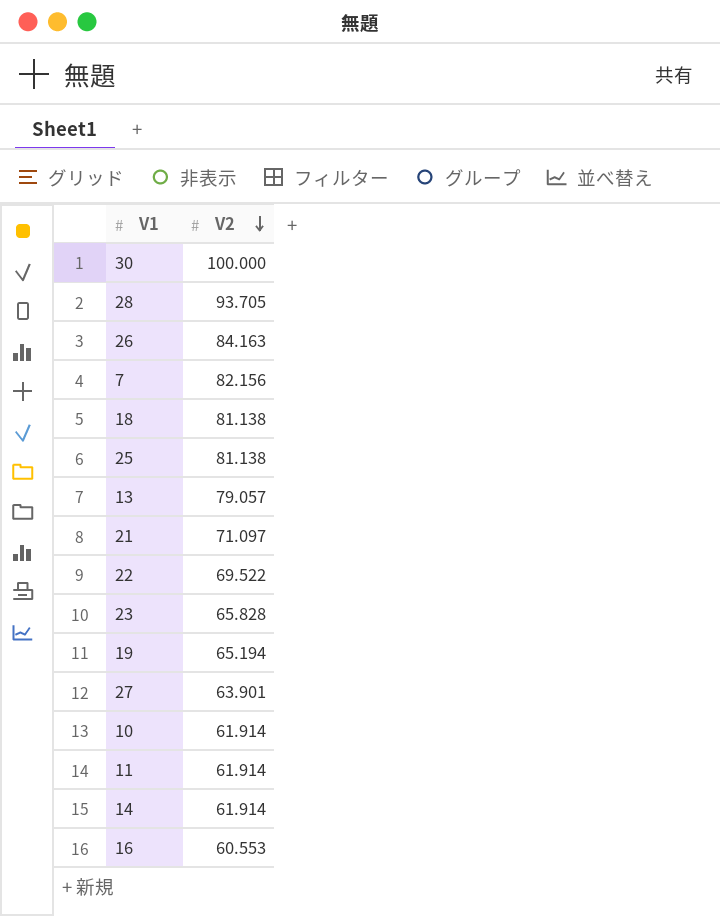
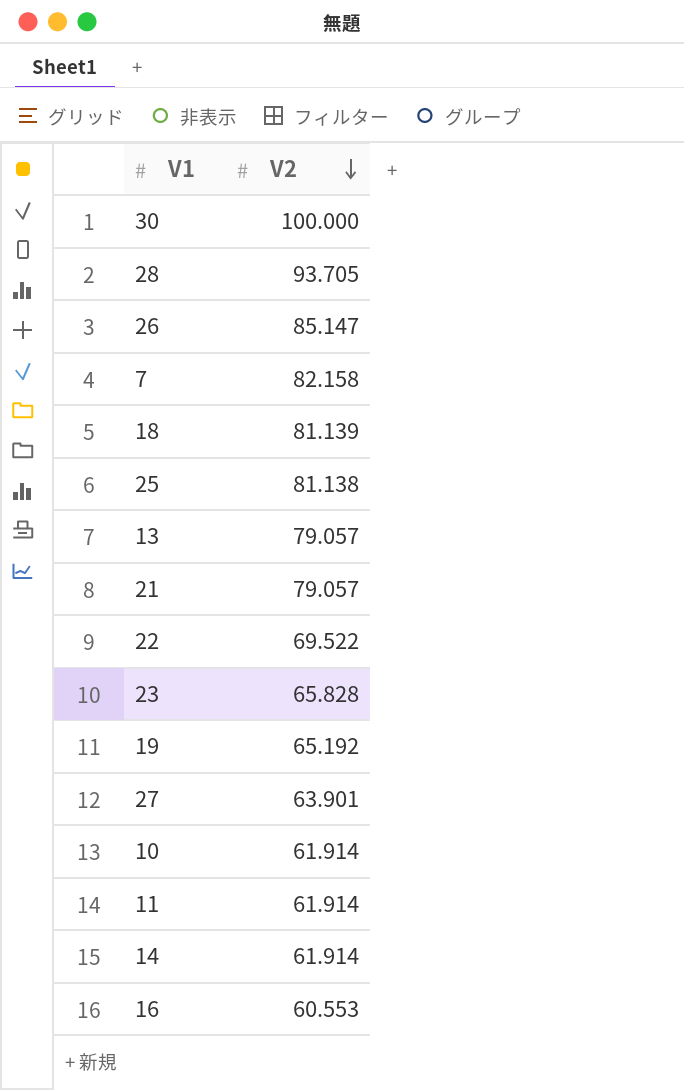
26 | V2: 84.163 -> 85.147
7 | V2: 82.156 -> 82.158
18 | V2: 81.138 -> 81.139
21 | V2: 71.097 -> 79.057
19 | V2: 65.194 -> 65.192

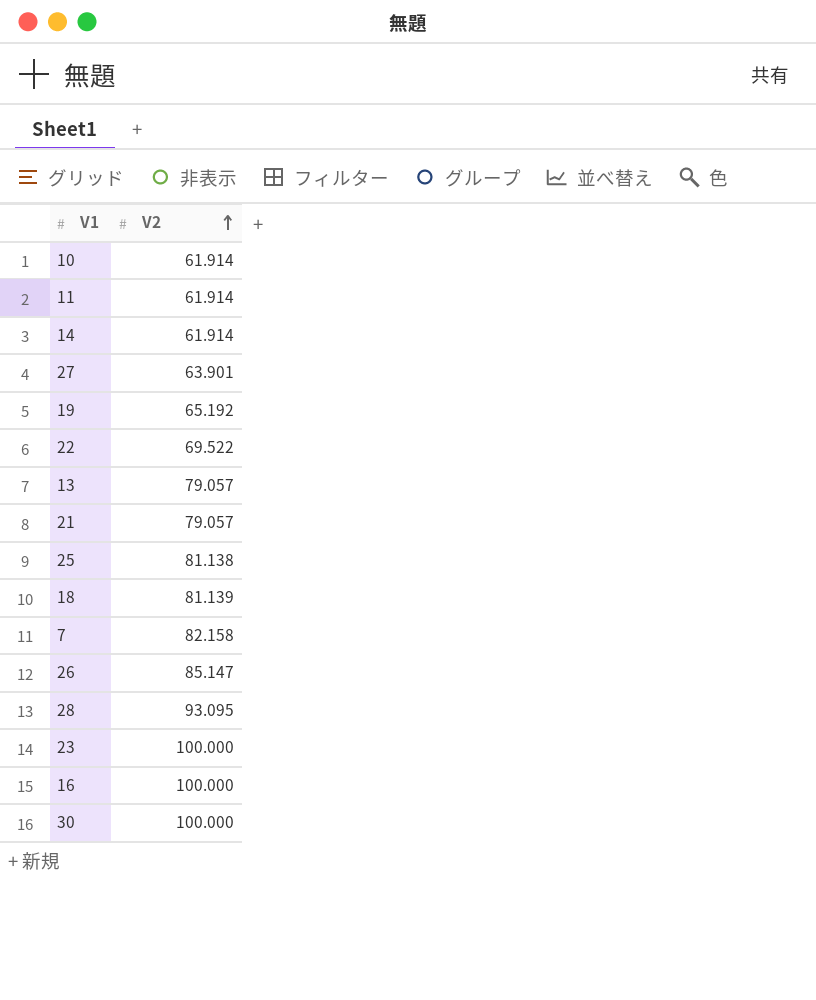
row order: V2 descending -> V2 ascending
28 | V2: 93.705 -> 93.095
23 | V2: 65.828 -> 100.000
16 | V2: 60.553 -> 100.000

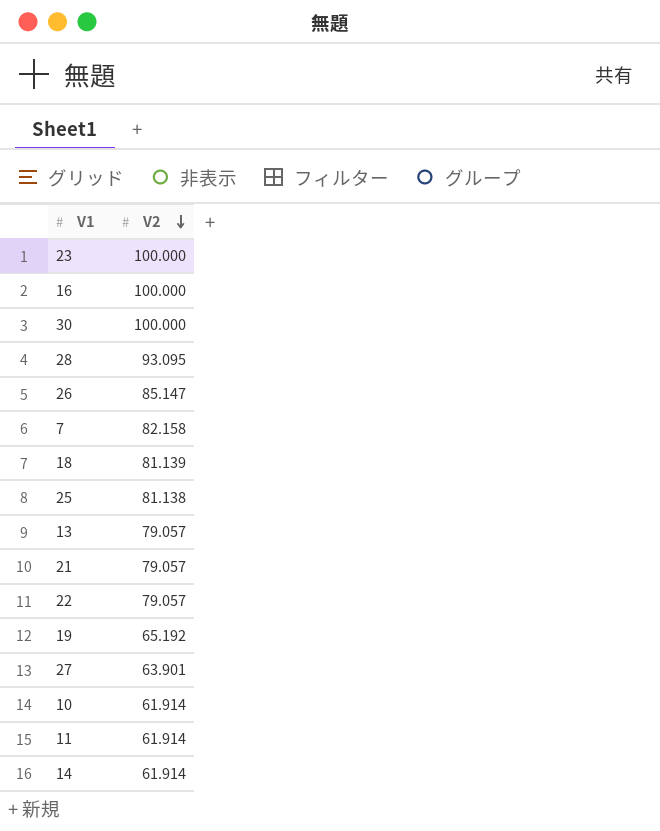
row order: V2 ascending -> V2 descending
22 | V2: 69.522 -> 79.057

